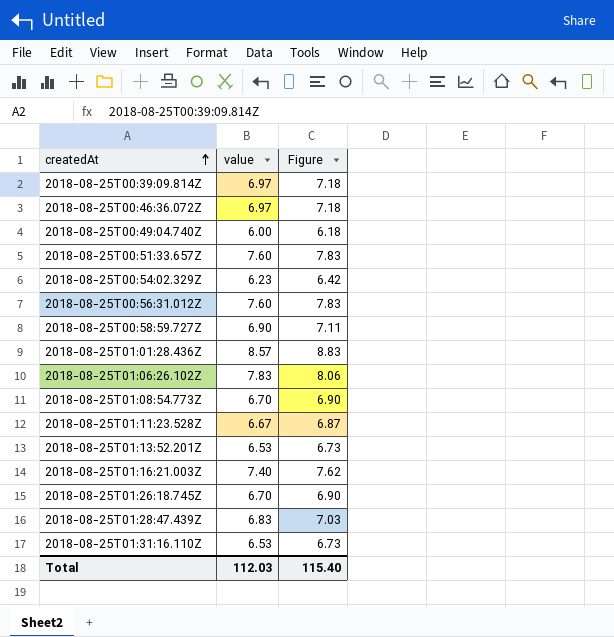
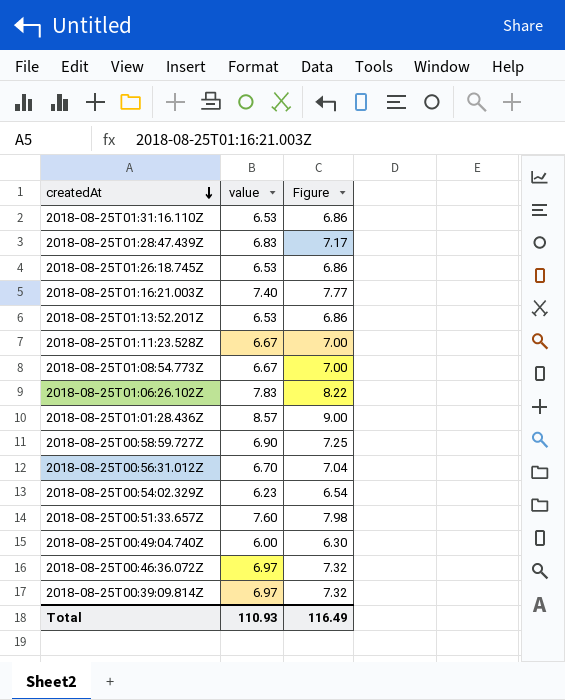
row order: createdAt ascending -> createdAt descending
column Figure | formula: [value] * 1.03 -> [value] * 1.05
2018-08-25T01:26:18.745Z | value: 6.70 -> 6.53
2018-08-25T01:08:54.773Z | value: 6.70 -> 6.67
2018-08-25T00:56:31.012Z | value: 7.60 -> 6.70
Total | value: 112.03 -> 110.93
Total | Figure: 115.40 -> 116.49

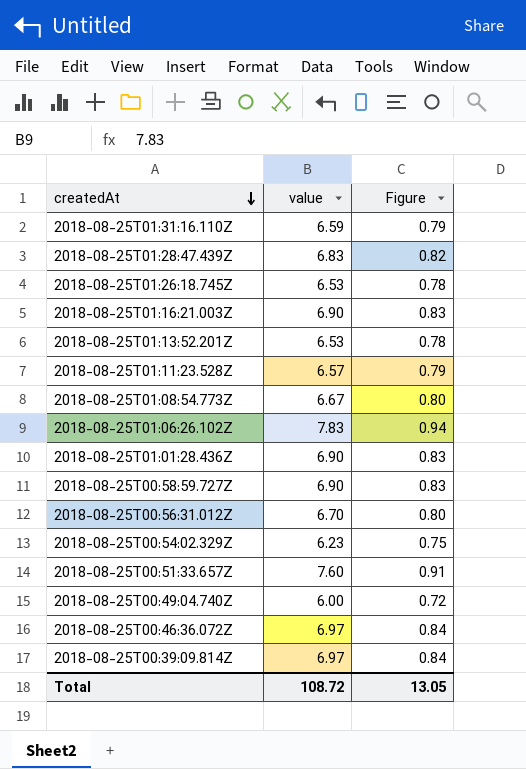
column Figure | formula: [value] * 1.05 -> [value] * 0.12
2018-08-25T01:31:16.110Z | value: 6.53 -> 6.59
2018-08-25T01:16:21.003Z | value: 7.40 -> 6.90
2018-08-25T01:11:23.528Z | value: 6.67 -> 6.57
2018-08-25T01:01:28.436Z | value: 8.57 -> 6.90
Total | value: 110.93 -> 108.72
Total | Figure: 116.49 -> 13.05

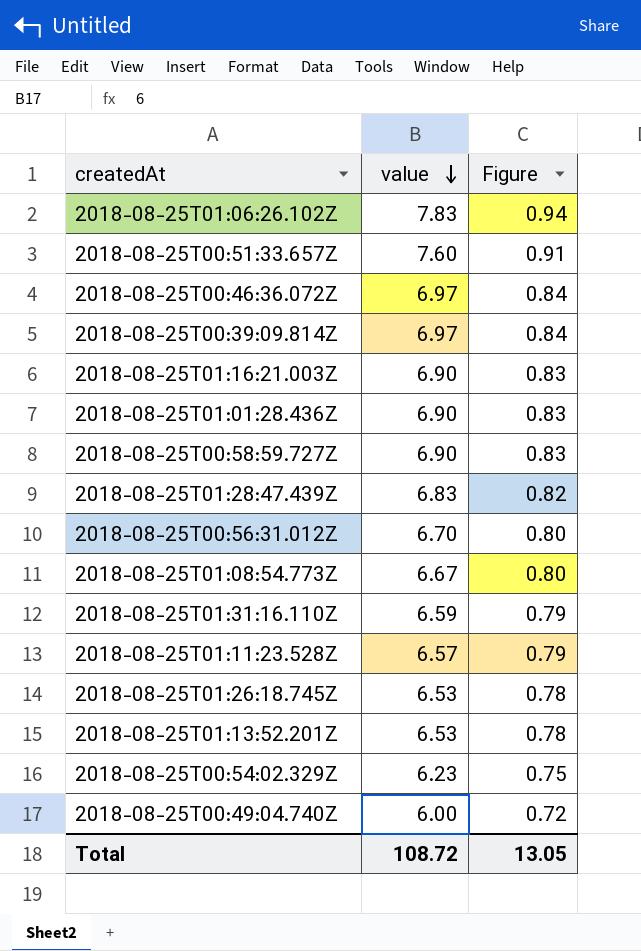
row order: createdAt descending -> value descending

